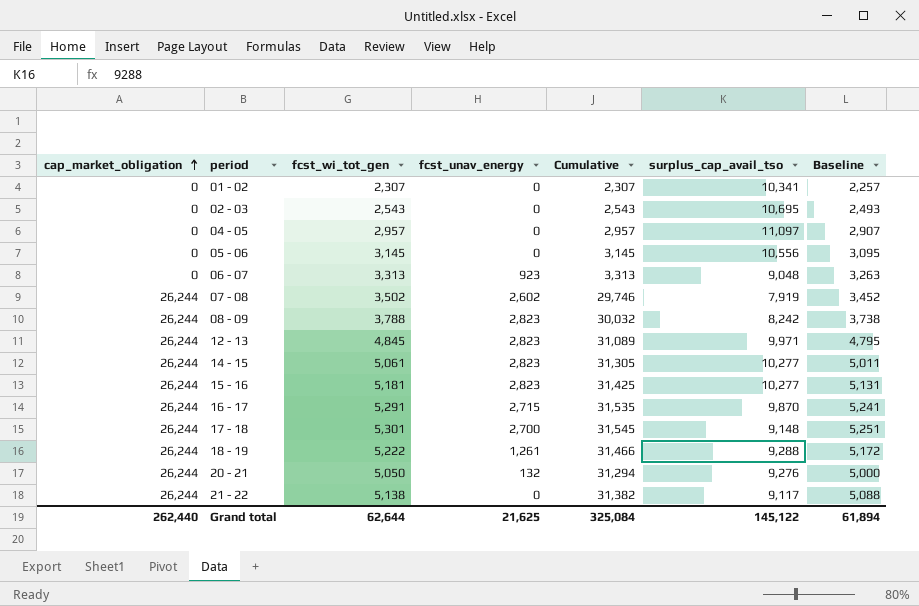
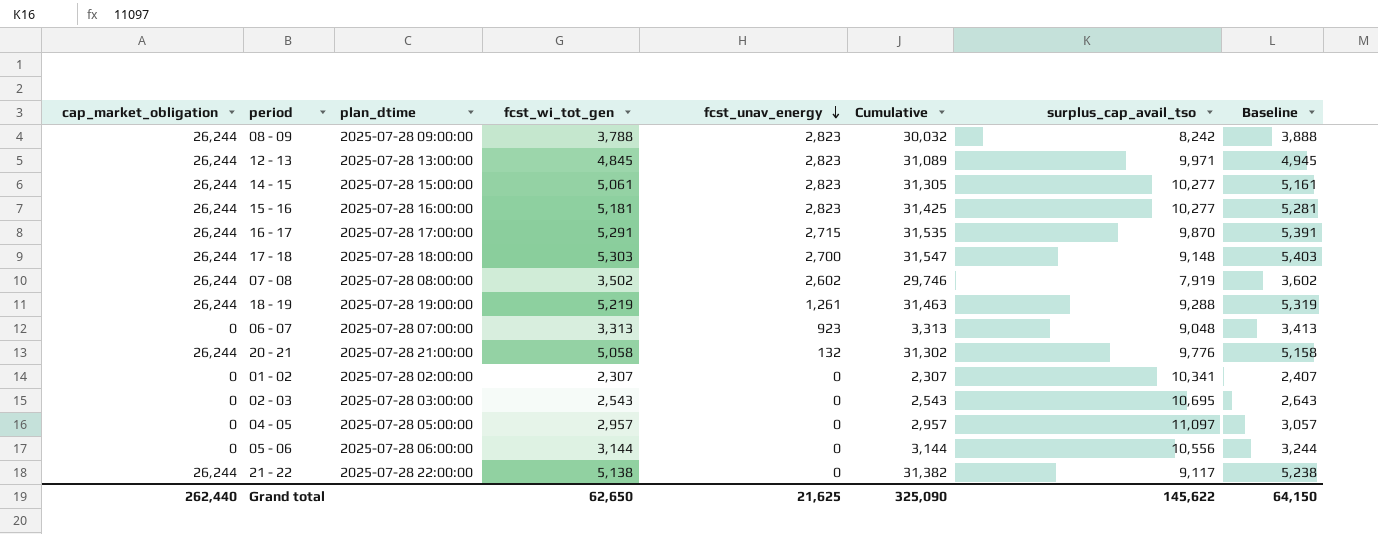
row order: cap_market_obligation ascending -> fcst_unav_energy descending
column plan_dtime | position: none -> 3
column Baseline | formula: [fcst_wi_tot_gen] - 50 -> [fcst_wi_tot_gen] + 100
17 - 18 | fcst_wi_tot_gen: 5,301 -> 5,303
17 - 18 | Cumulative: 31,545 -> 31,547
18 - 19 | fcst_wi_tot_gen: 5,222 -> 5,219
18 - 19 | Cumulative: 31,466 -> 31,463
20 - 21 | fcst_wi_tot_gen: 5,050 -> 5,058
20 - 21 | Cumulative: 31,294 -> 31,302
20 - 21 | surplus_cap_avail_tso: 9,276 -> 9,776
05 - 06 | fcst_wi_tot_gen: 3,145 -> 3,144
05 - 06 | Cumulative: 3,145 -> 3,144
Grand total | fcst_wi_tot_gen: 62,644 -> 62,650
Grand total | Cumulative: 325,084 -> 325,090
Grand total | surplus_cap_avail_tso: 145,122 -> 145,622
Grand total | Baseline: 61,894 -> 64,150

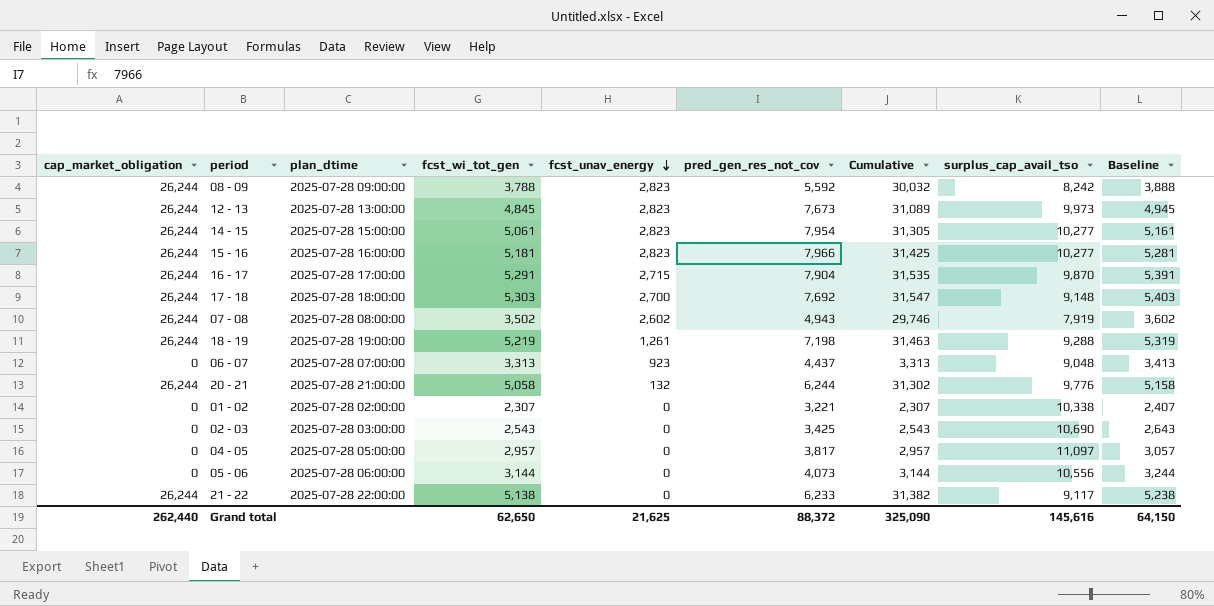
column pred_gen_res_not_cov | position: none -> 6
12 - 13 | surplus_cap_avail_tso: 9,971 -> 9,973
01 - 02 | surplus_cap_avail_tso: 10,341 -> 10,338
02 - 03 | surplus_cap_avail_tso: 10,695 -> 10,690
Grand total | surplus_cap_avail_tso: 145,622 -> 145,616

